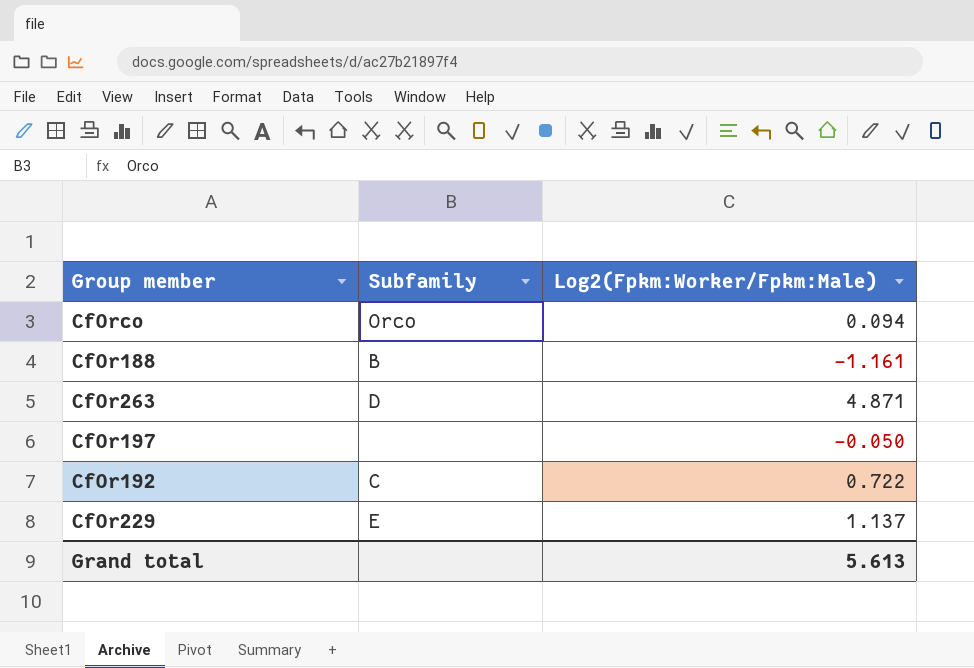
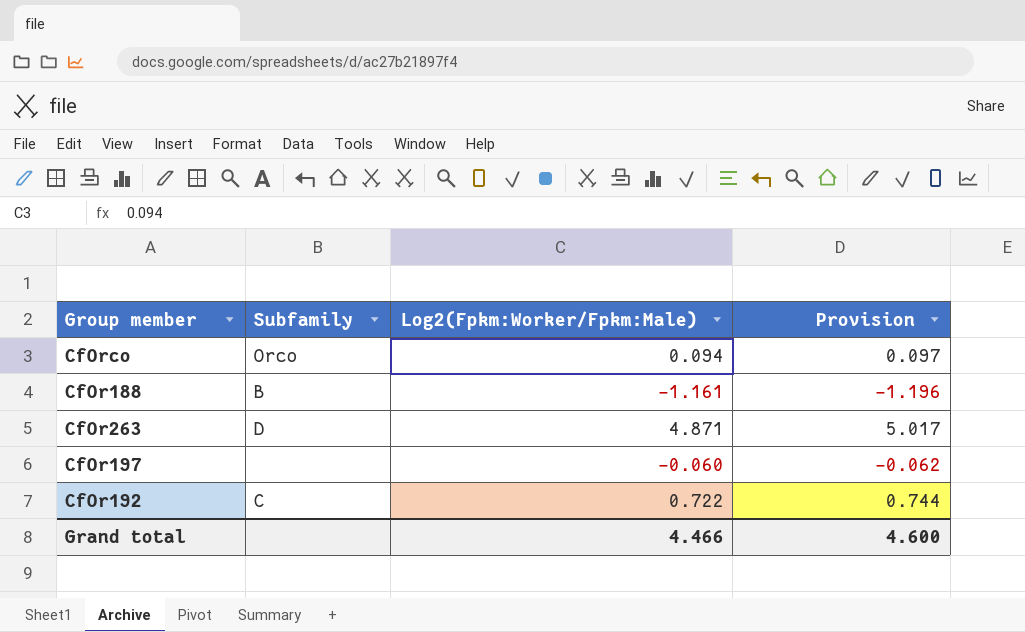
column Provision | formula: none -> [Log2(Fpkm:Worker/Fpkm:Male)] * 1.03
row CfOr229: E | 1.137 -> none
CfOr197 | Log2(Fpkm:Worker/Fpkm:Male): -0.050 -> -0.060
Grand total | Log2(Fpkm:Worker/Fpkm:Male): 5.613 -> 4.466

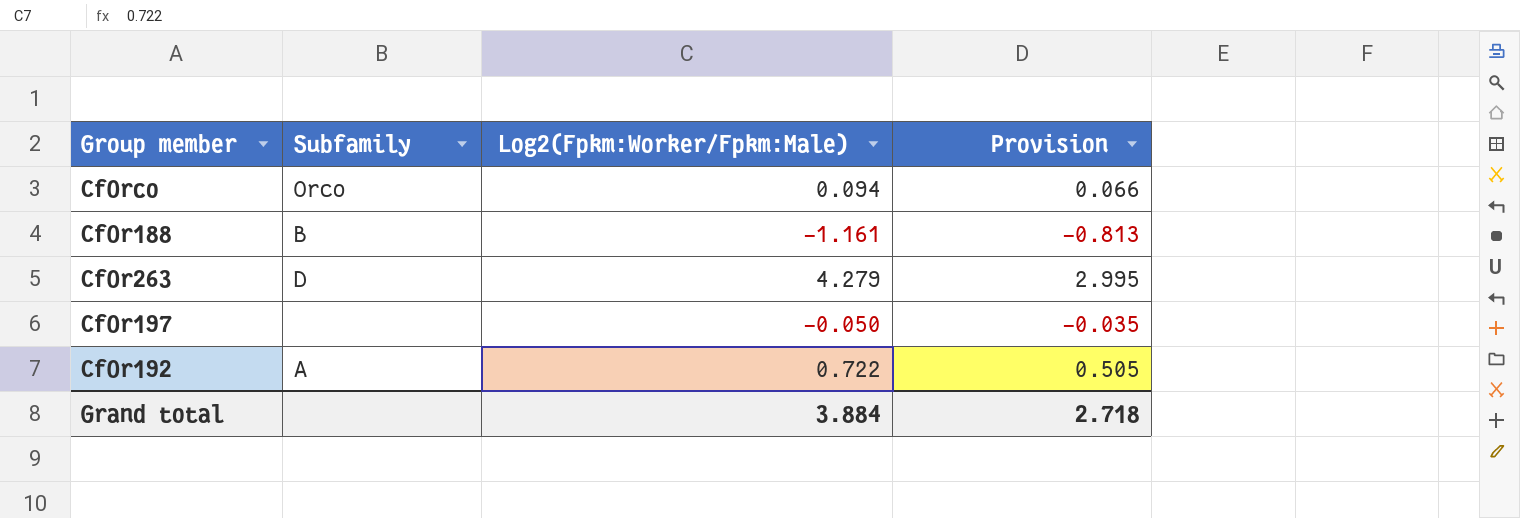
column Provision | formula: [Log2(Fpkm:Worker/Fpkm:Male)] * 1.03 -> [Log2(Fpkm:Worker/Fpkm:Male)] * 0.7
CfOr263 | Log2(Fpkm:Worker/Fpkm:Male): 4.871 -> 4.279
CfOr197 | Log2(Fpkm:Worker/Fpkm:Male): -0.060 -> -0.050
CfOr192 | Subfamily: C -> A
Grand total | Log2(Fpkm:Worker/Fpkm:Male): 4.466 -> 3.884
Grand total | Provision: 4.600 -> 2.718

